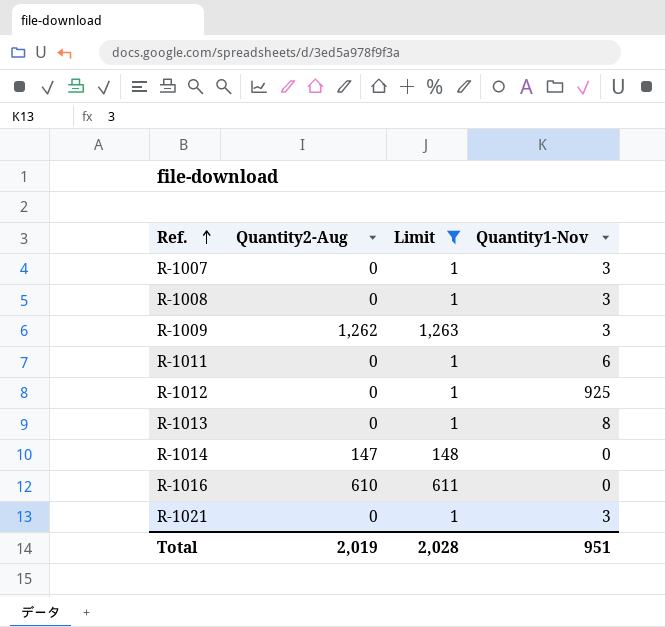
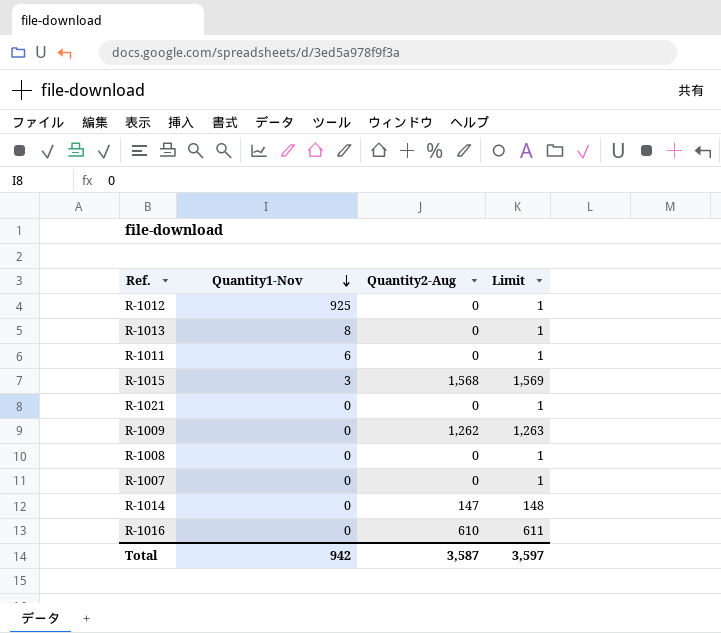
filter: Limit != 1,569 -> none
row order: Ref. ascending -> Quantity1-Nov descending
column Quantity1-Nov | position: 4 -> 2
R-1021 | Quantity1-Nov: 3 -> 0
R-1009 | Quantity1-Nov: 3 -> 0
R-1008 | Quantity1-Nov: 3 -> 0
R-1007 | Quantity1-Nov: 3 -> 0
Total | Quantity1-Nov: 951 -> 942
Total | Quantity2-Aug: 2,019 -> 3,587
Total | Limit: 2,028 -> 3,597

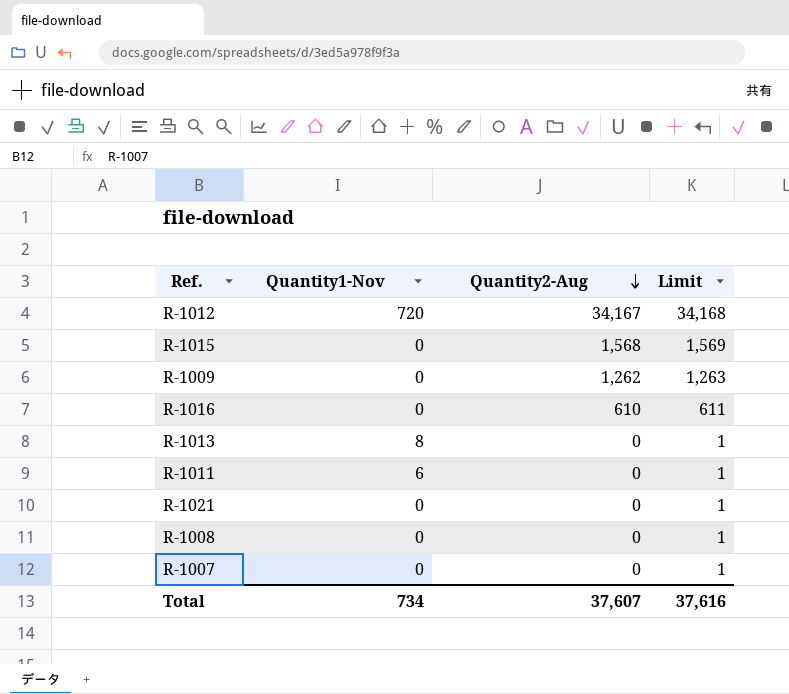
row order: Quantity1-Nov descending -> Quantity2-Aug descending
row R-1014: 0 | 147 | 148 -> none
R-1012 | Quantity1-Nov: 925 -> 720
R-1012 | Quantity2-Aug: 0 -> 34,167
R-1012 | Limit: 1 -> 34,168
R-1015 | Quantity1-Nov: 3 -> 0
Total | Quantity1-Nov: 942 -> 734
Total | Quantity2-Aug: 3,587 -> 37,607
Total | Limit: 3,597 -> 37,616

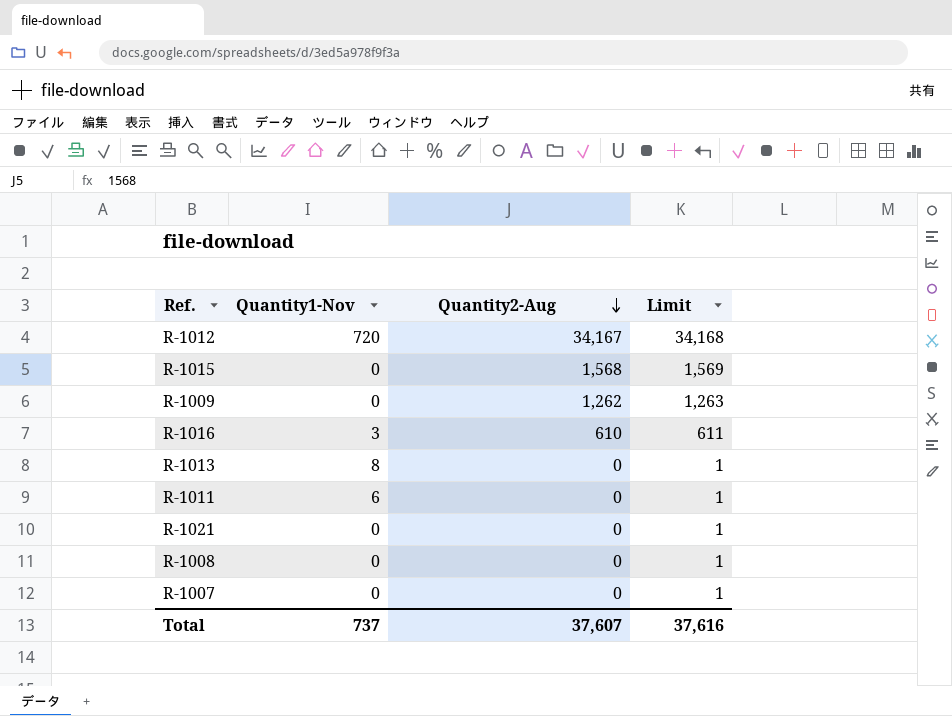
R-1016 | Quantity1-Nov: 0 -> 3
Total | Quantity1-Nov: 734 -> 737

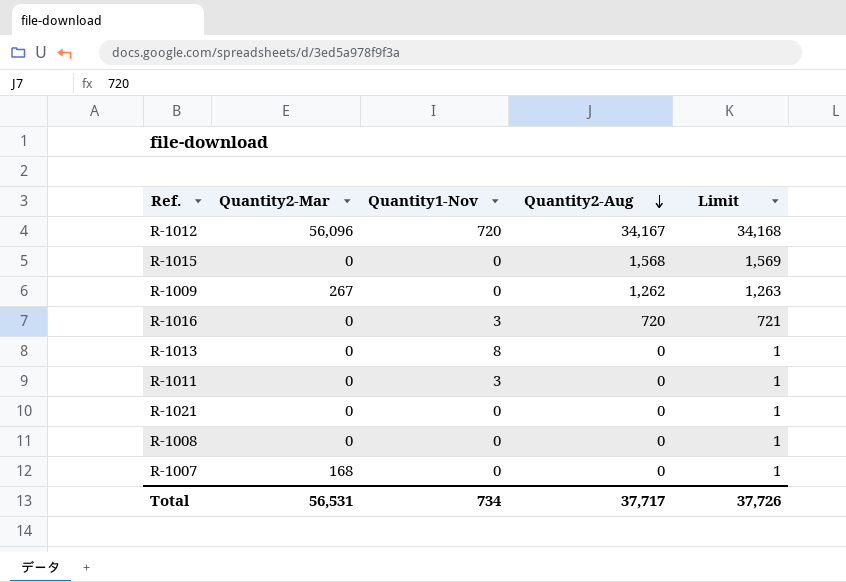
column Quantity2-Mar | position: none -> 2
R-1016 | Quantity2-Aug: 610 -> 720
R-1016 | Limit: 611 -> 721
R-1011 | Quantity1-Nov: 6 -> 3
Total | Quantity1-Nov: 737 -> 734
Total | Quantity2-Aug: 37,607 -> 37,717
Total | Limit: 37,616 -> 37,726

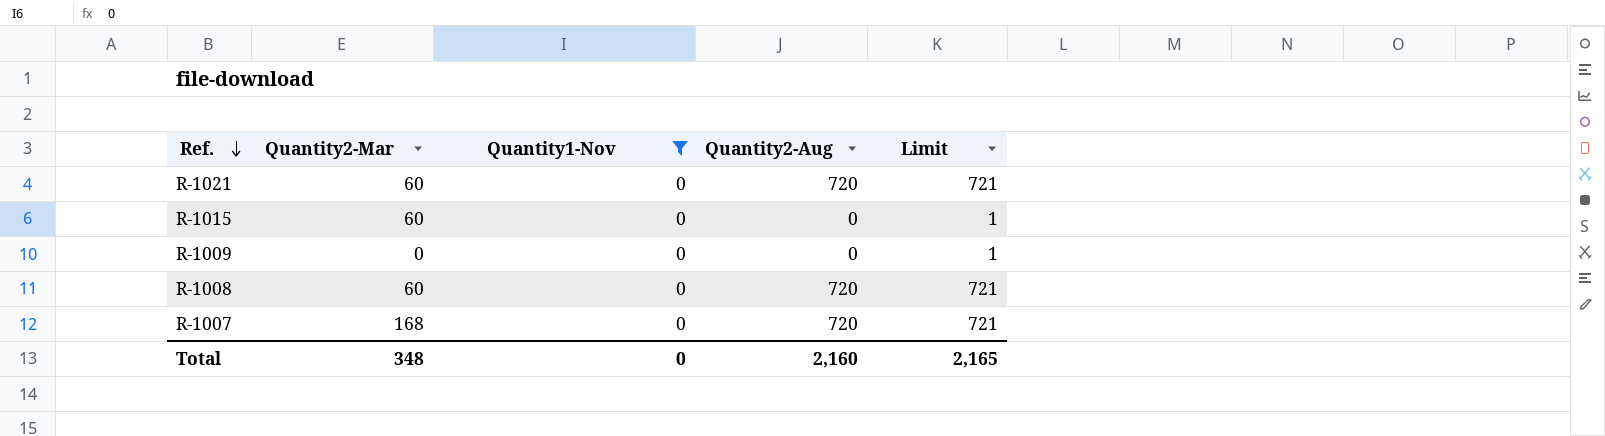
filter: none -> Quantity1-Nov = 0
row order: Quantity2-Aug descending -> Ref. descending
R-1021 | Quantity2-Mar: 0 -> 60
R-1021 | Quantity2-Aug: 0 -> 720
R-1021 | Limit: 1 -> 721
R-1015 | Quantity2-Mar: 0 -> 60
R-1015 | Quantity2-Aug: 1,568 -> 0
R-1015 | Limit: 1,569 -> 1
R-1009 | Quantity2-Mar: 267 -> 0
R-1009 | Quantity2-Aug: 1,262 -> 0
R-1009 | Limit: 1,263 -> 1
R-1008 | Quantity2-Mar: 0 -> 60
R-1008 | Quantity2-Aug: 0 -> 720
R-1008 | Limit: 1 -> 721
R-1007 | Quantity2-Aug: 0 -> 720
R-1007 | Limit: 1 -> 721
Total | Quantity2-Mar: 56,531 -> 348
Total | Quantity1-Nov: 734 -> 0
Total | Quantity2-Aug: 37,717 -> 2,160
Total | Limit: 37,726 -> 2,165

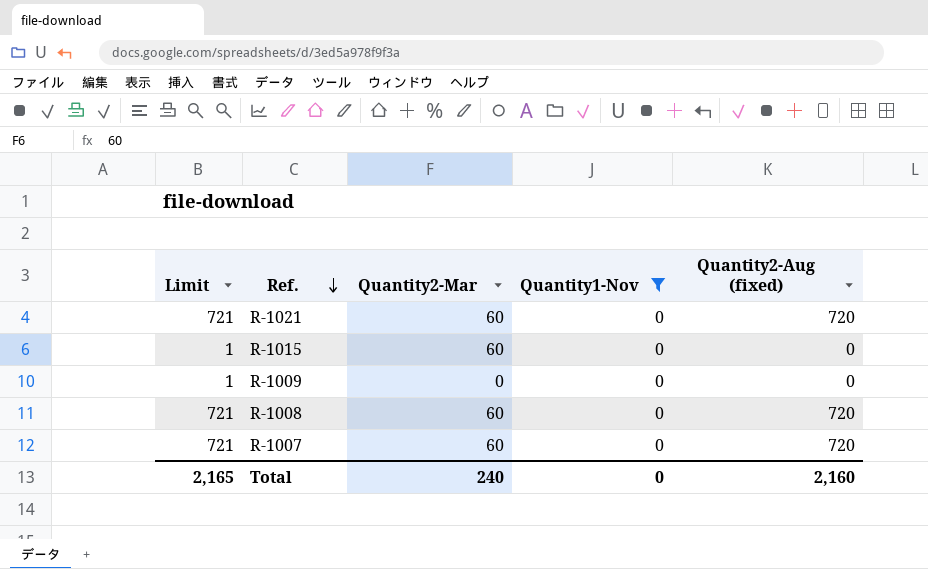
column Limit | position: 5 -> 1
column name: Quantity2-Aug -> Quantity2-Aug (fixed)
R-1007 | Quantity2-Mar: 168 -> 60
Total | Quantity2-Mar: 348 -> 240

